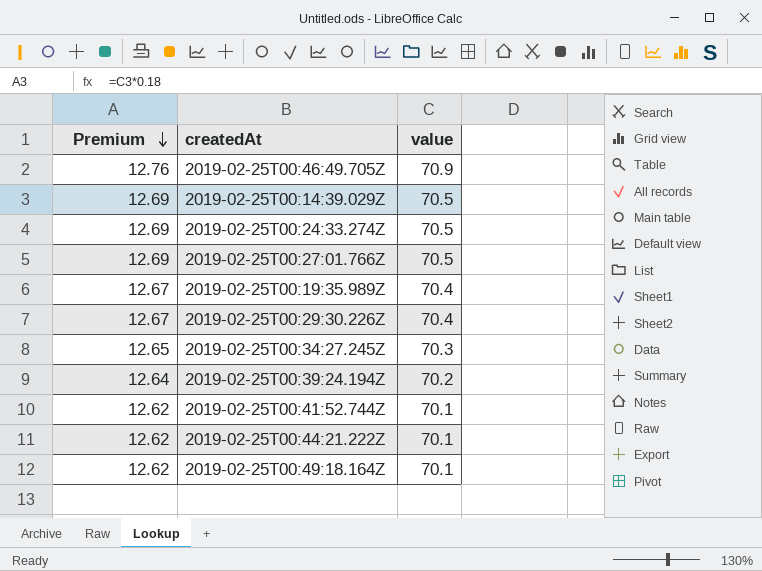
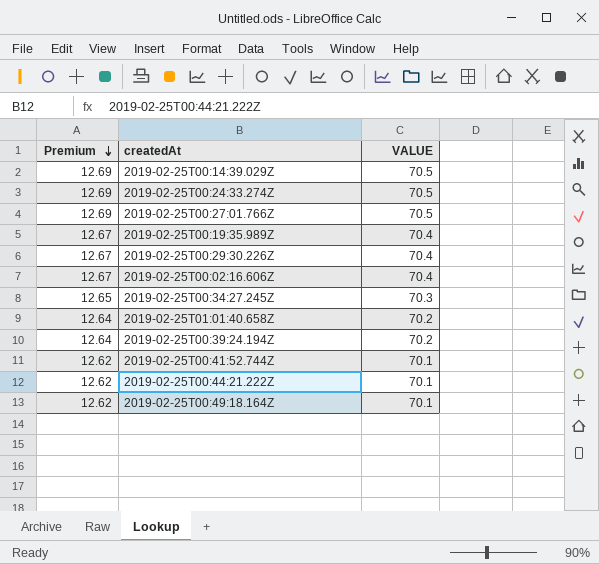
column name: value -> VALUE
row 2019-02-25T00:46:49.705Z: 12.76 | 70.9 -> none
row 2019-02-25T00:02:16.606Z: none -> 12.67 | 70.4
row 2019-02-25T01:01:40.658Z: none -> 12.64 | 70.2

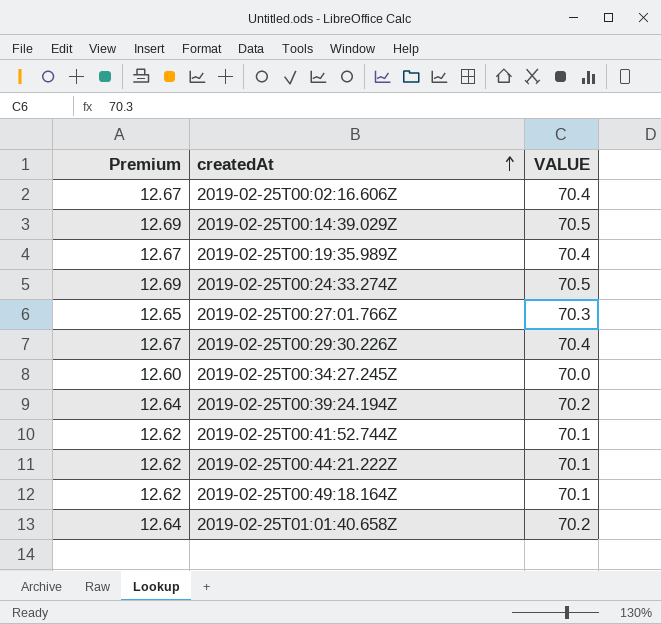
row order: Premium descending -> createdAt ascending
2019-02-25T00:27:01.766Z | Premium: 12.69 -> 12.65
2019-02-25T00:27:01.766Z | VALUE: 70.5 -> 70.3
2019-02-25T00:34:27.245Z | Premium: 12.65 -> 12.60
2019-02-25T00:34:27.245Z | VALUE: 70.3 -> 70.0

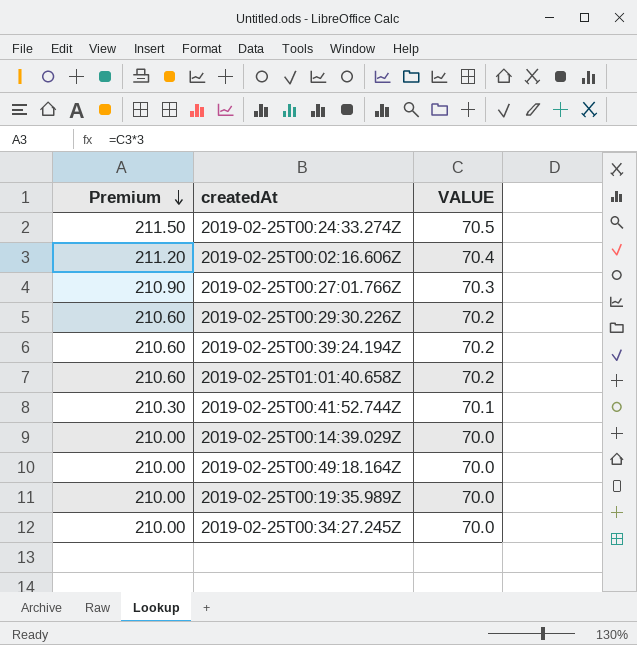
row order: createdAt ascending -> Premium descending
column Premium | formula: [VALUE] * 0.18 -> [VALUE] * 3
row 2019-02-25T00:44:21.222Z: 12.62 | 70.1 -> none
2019-02-25T00:29:30.226Z | VALUE: 70.4 -> 70.2
2019-02-25T00:14:39.029Z | VALUE: 70.5 -> 70.0
2019-02-25T00:49:18.164Z | VALUE: 70.1 -> 70.0
2019-02-25T00:19:35.989Z | VALUE: 70.4 -> 70.0

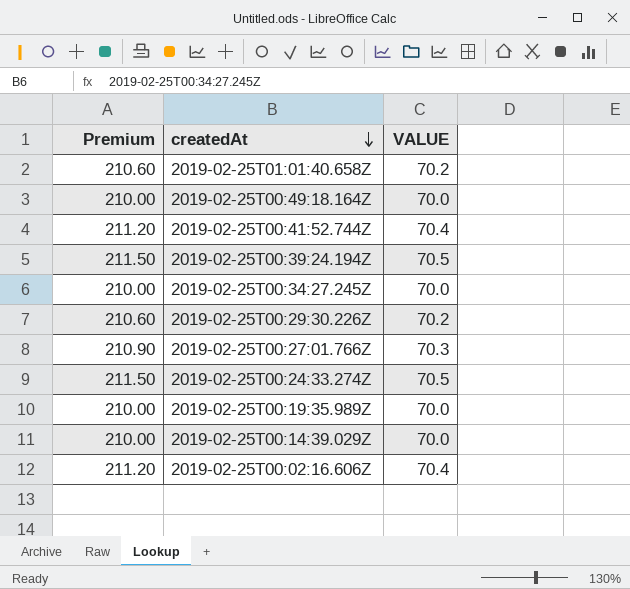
row order: Premium descending -> createdAt descending
2019-02-25T00:41:52.744Z | Premium: 210.30 -> 211.20
2019-02-25T00:41:52.744Z | VALUE: 70.1 -> 70.4
2019-02-25T00:39:24.194Z | Premium: 210.60 -> 211.50
2019-02-25T00:39:24.194Z | VALUE: 70.2 -> 70.5

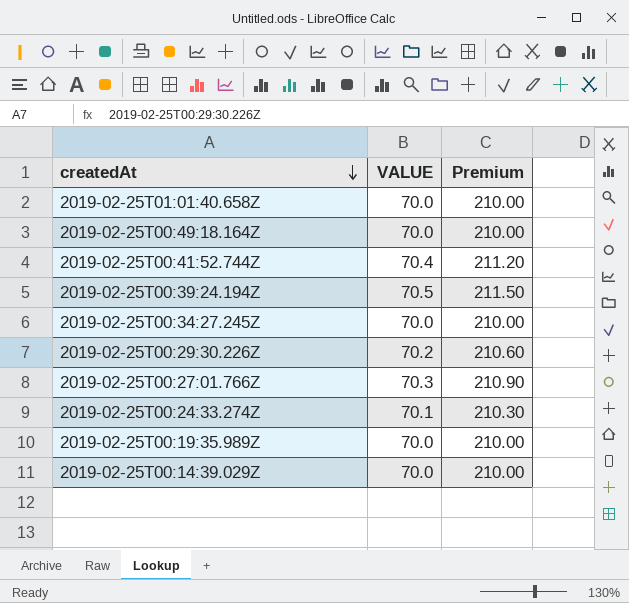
column Premium | position: 1 -> 3
row 2019-02-25T00:02:16.606Z: 211.20 | 70.4 -> none
2019-02-25T01:01:40.658Z | VALUE: 70.2 -> 70.0
2019-02-25T01:01:40.658Z | Premium: 210.60 -> 210.00
2019-02-25T00:24:33.274Z | VALUE: 70.5 -> 70.1
2019-02-25T00:24:33.274Z | Premium: 211.50 -> 210.30

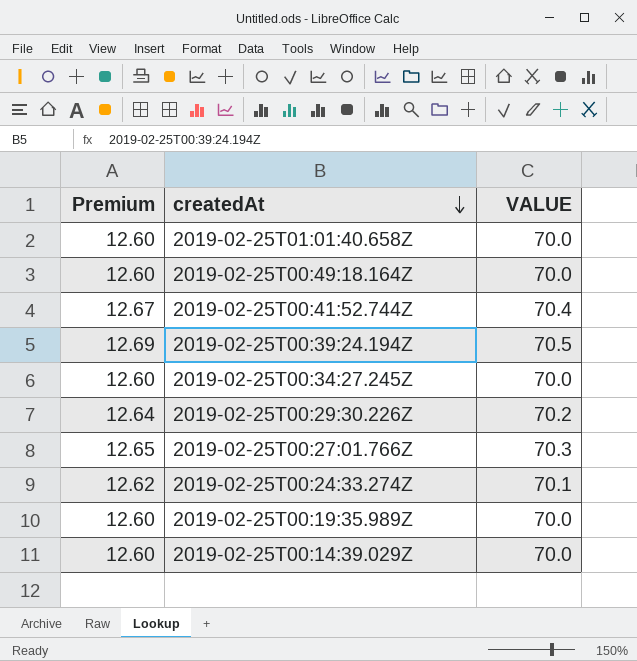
column Premium | formula: [VALUE] * 3 -> [VALUE] * 0.18
column Premium | position: 3 -> 1

